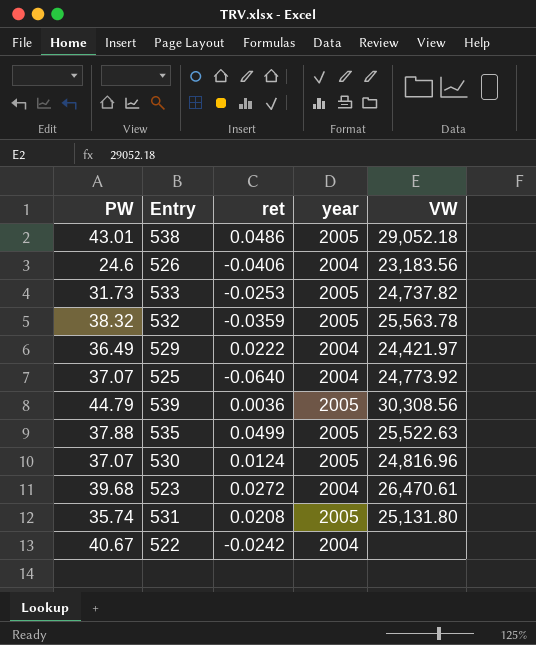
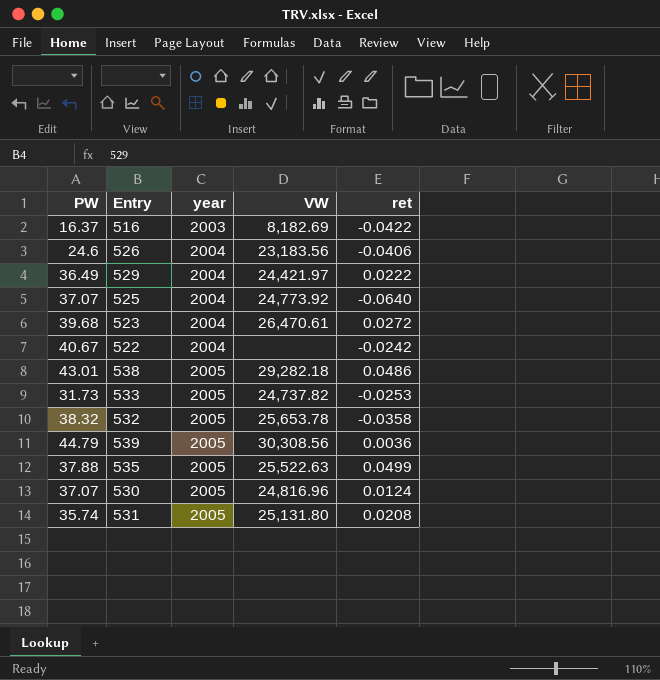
row order: none -> year ascending
column ret | position: 3 -> 5
row 516: none -> 16.37 | 2003 | 8,182.69 | -0.0422
538 | VW: 29,052.18 -> 29,282.18
532 | VW: 25,563.78 -> 25,653.78
532 | ret: -0.0359 -> -0.0358

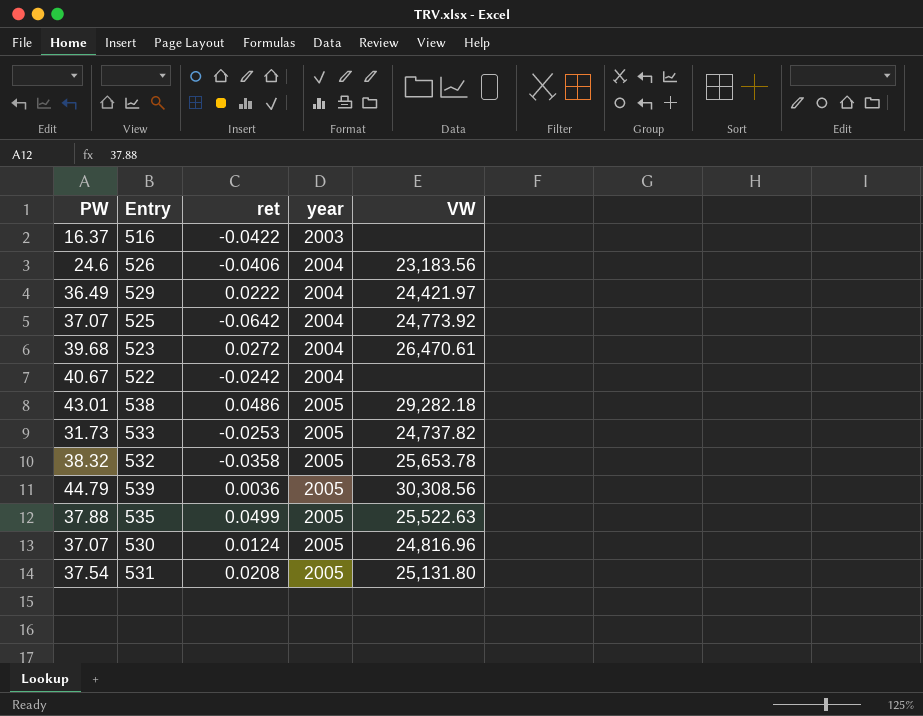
column ret | position: 5 -> 3
516 | VW: 8,182.69 -> none
525 | ret: -0.0640 -> -0.0642
531 | PW: 35.74 -> 37.54

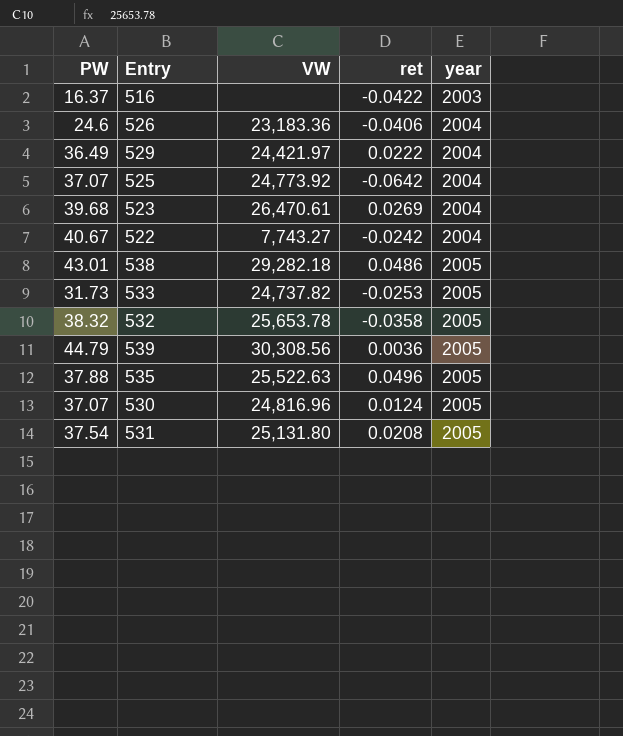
column VW | position: 5 -> 3
526 | VW: 23,183.56 -> 23,183.36
523 | ret: 0.0272 -> 0.0269
522 | VW: none -> 7,743.27
535 | ret: 0.0499 -> 0.0496

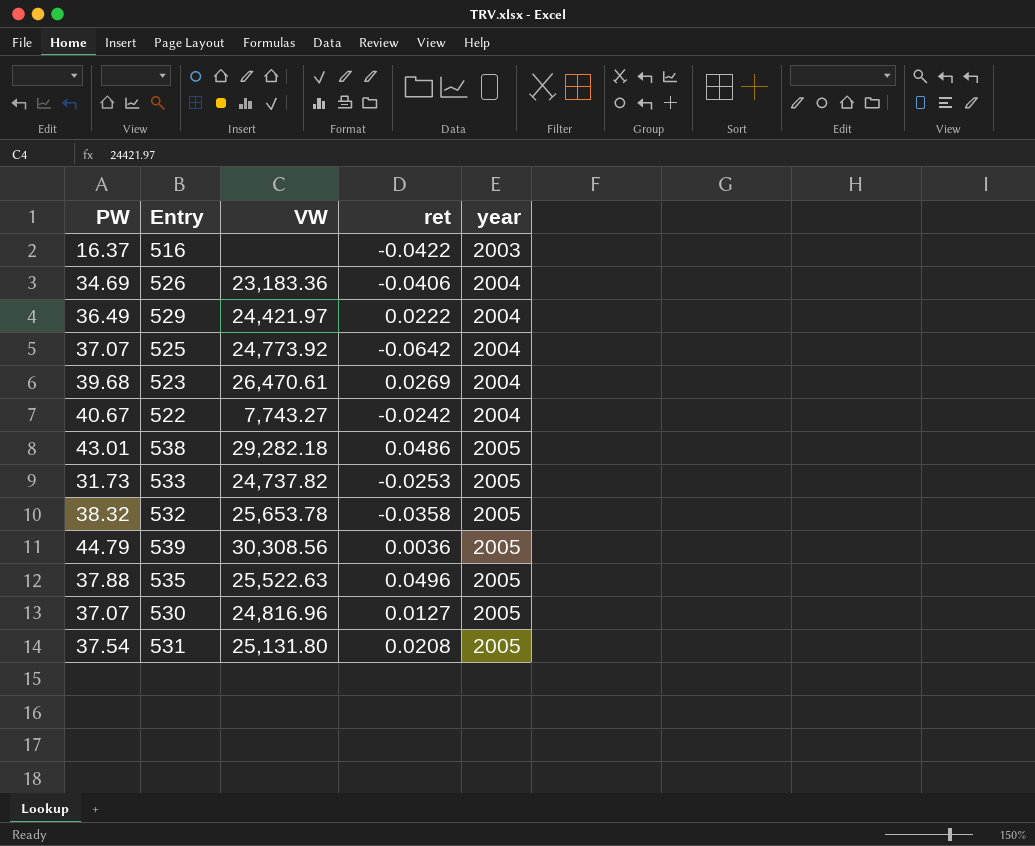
526 | PW: 24.6 -> 34.69
530 | ret: 0.0124 -> 0.0127

